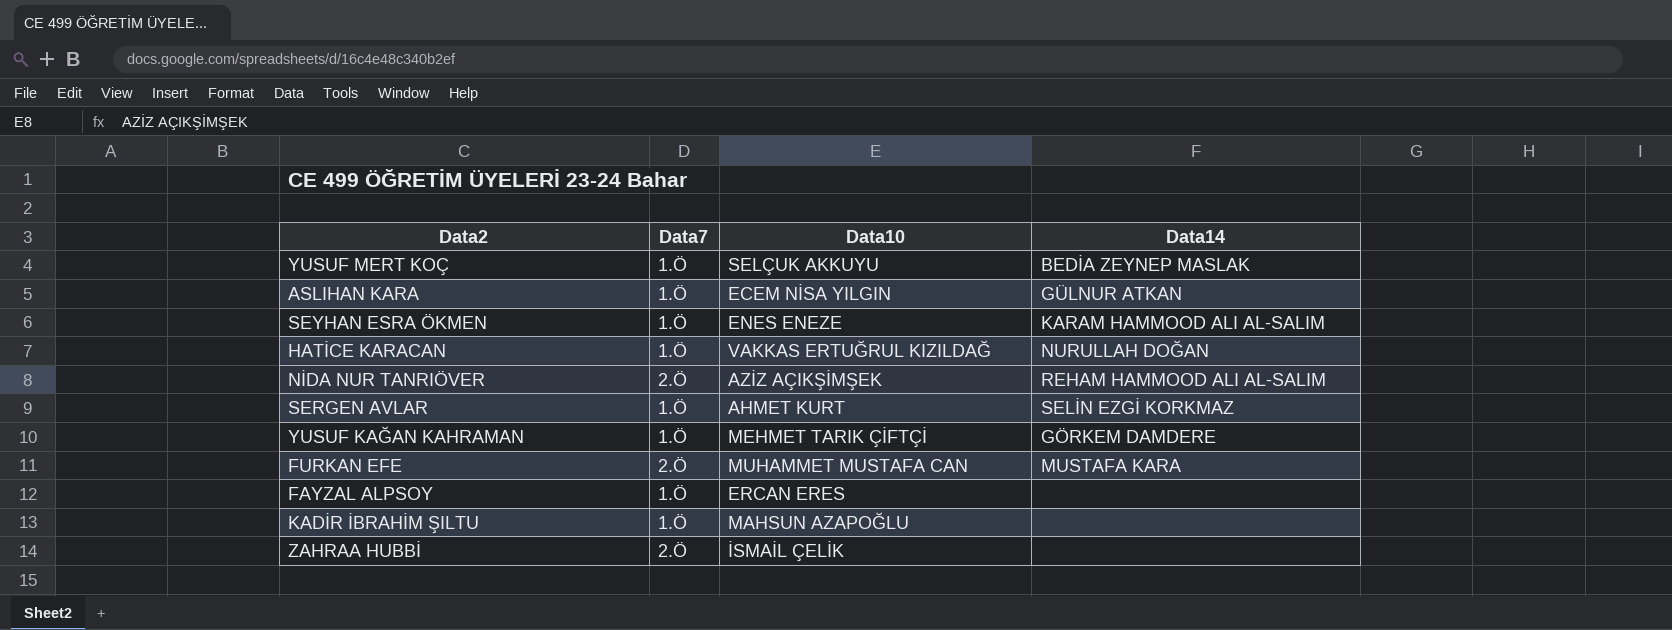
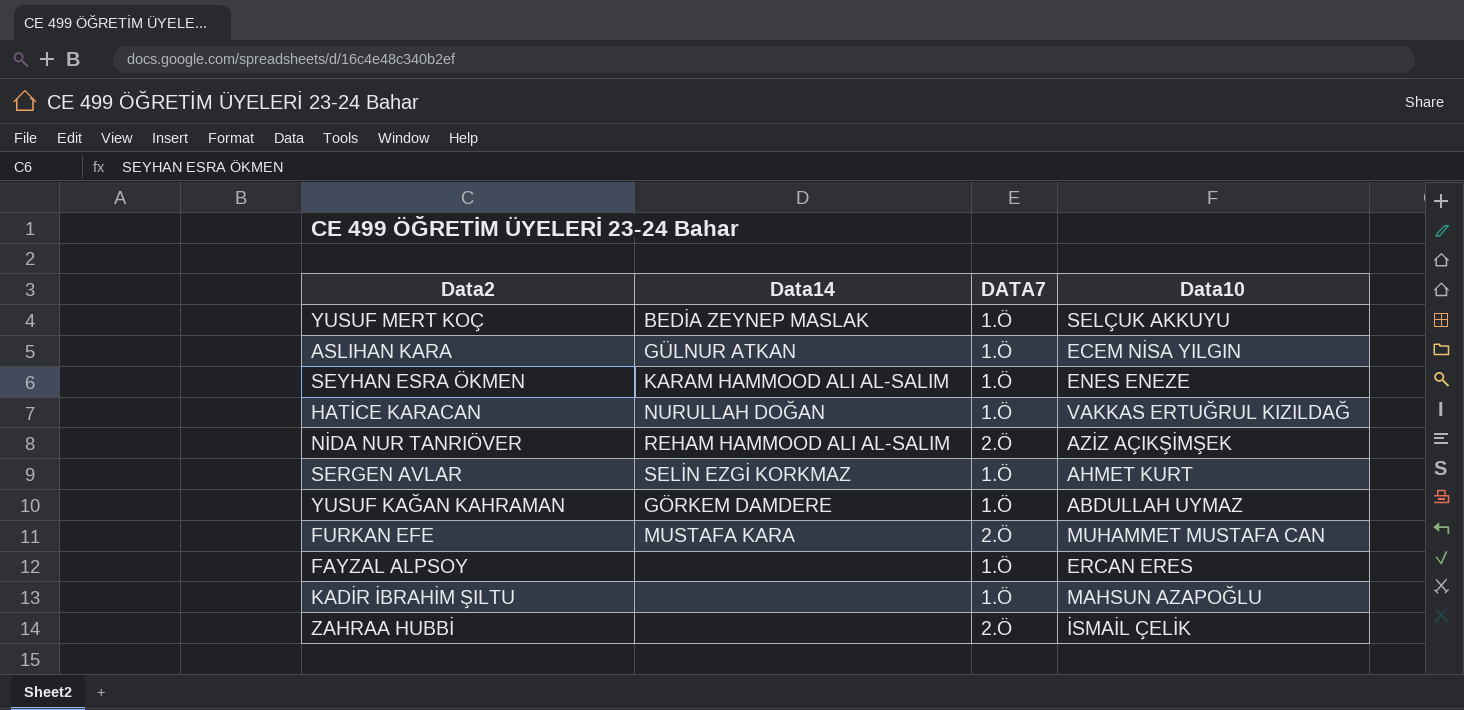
column Data14 | position: 4 -> 2
column name: Data7 -> DATA7
YUSUF KAĞAN KAHRAMAN | Data10: MEHMET TARIK ÇİFTÇİ -> ABDULLAH UYMAZ

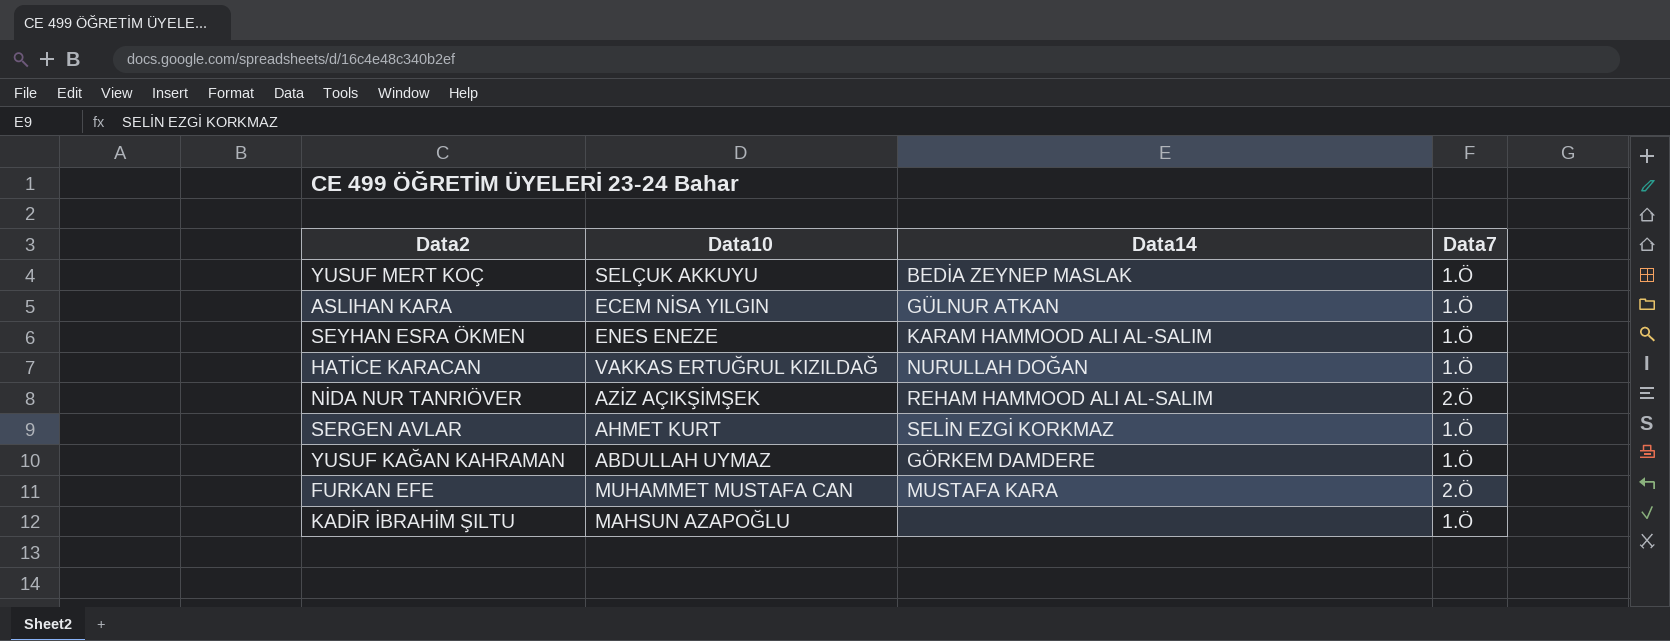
column Data10 | position: 4 -> 2
column name: DATA7 -> Data7
row FAYZAL ALPSOY: none | 1.Ö | ERCAN ERES -> none
row ZAHRAA HUBBİ: none | 2.Ö | İSMAİL ÇELİK -> none

